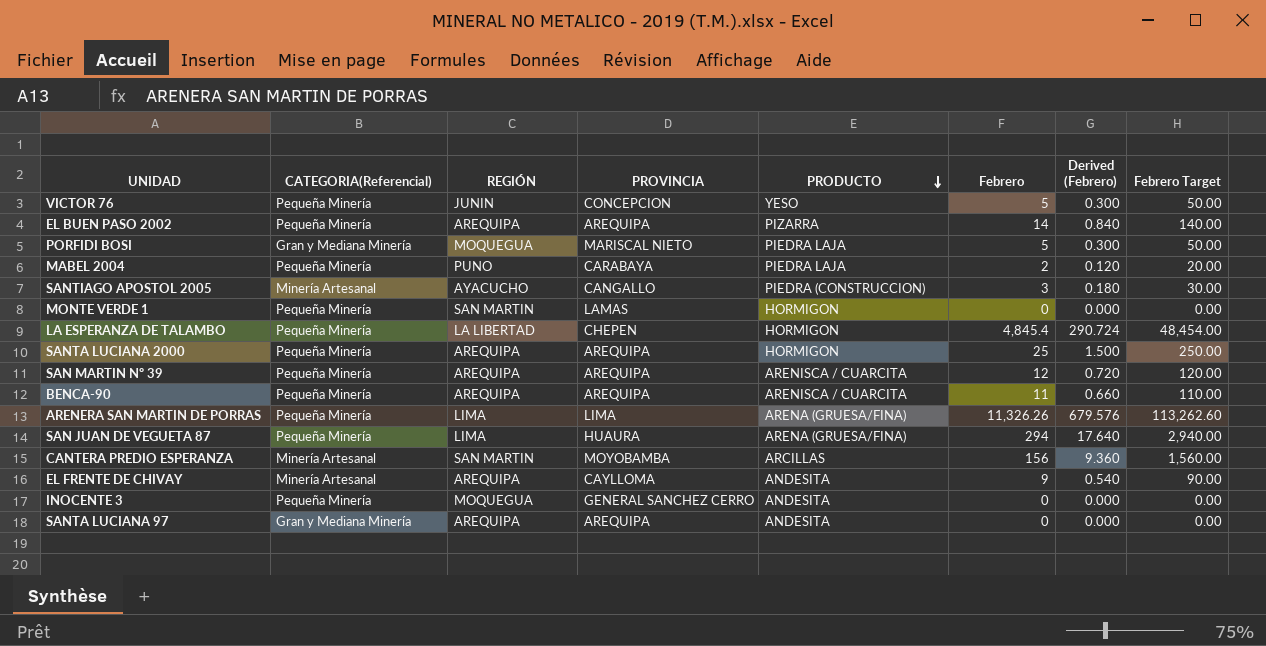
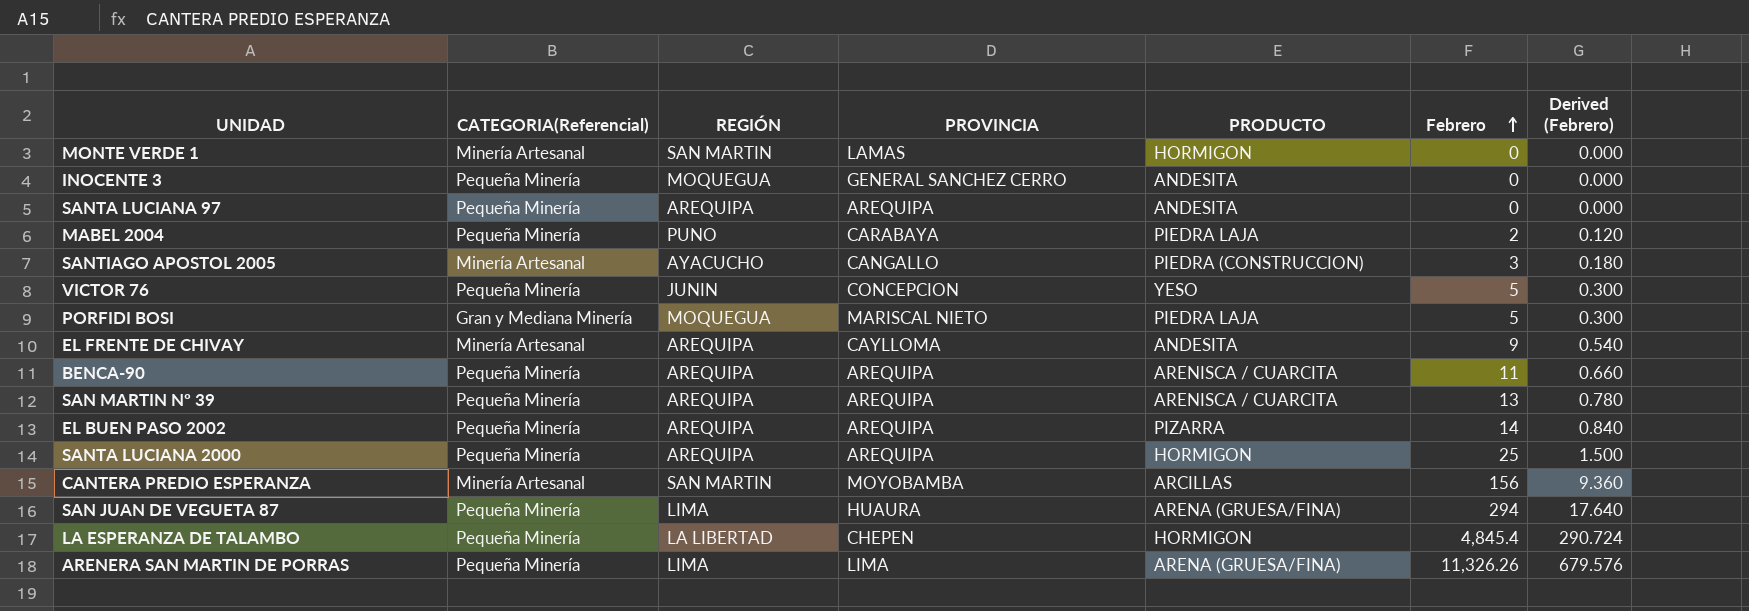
row order: PRODUCTO descending -> Febrero ascending
column Febrero Target | formula: [Febrero] * 10 -> none
MONTE VERDE 1 | CATEGORIA(Referencial): Pequeña Minería -> Minería Artesanal
SANTA LUCIANA 97 | CATEGORIA(Referencial): Gran y Mediana Minería -> Pequeña Minería
SAN MARTIN Nº 39 | Febrero: 12 -> 13
SAN MARTIN Nº 39 | Derived (Febrero): 0.720 -> 0.780

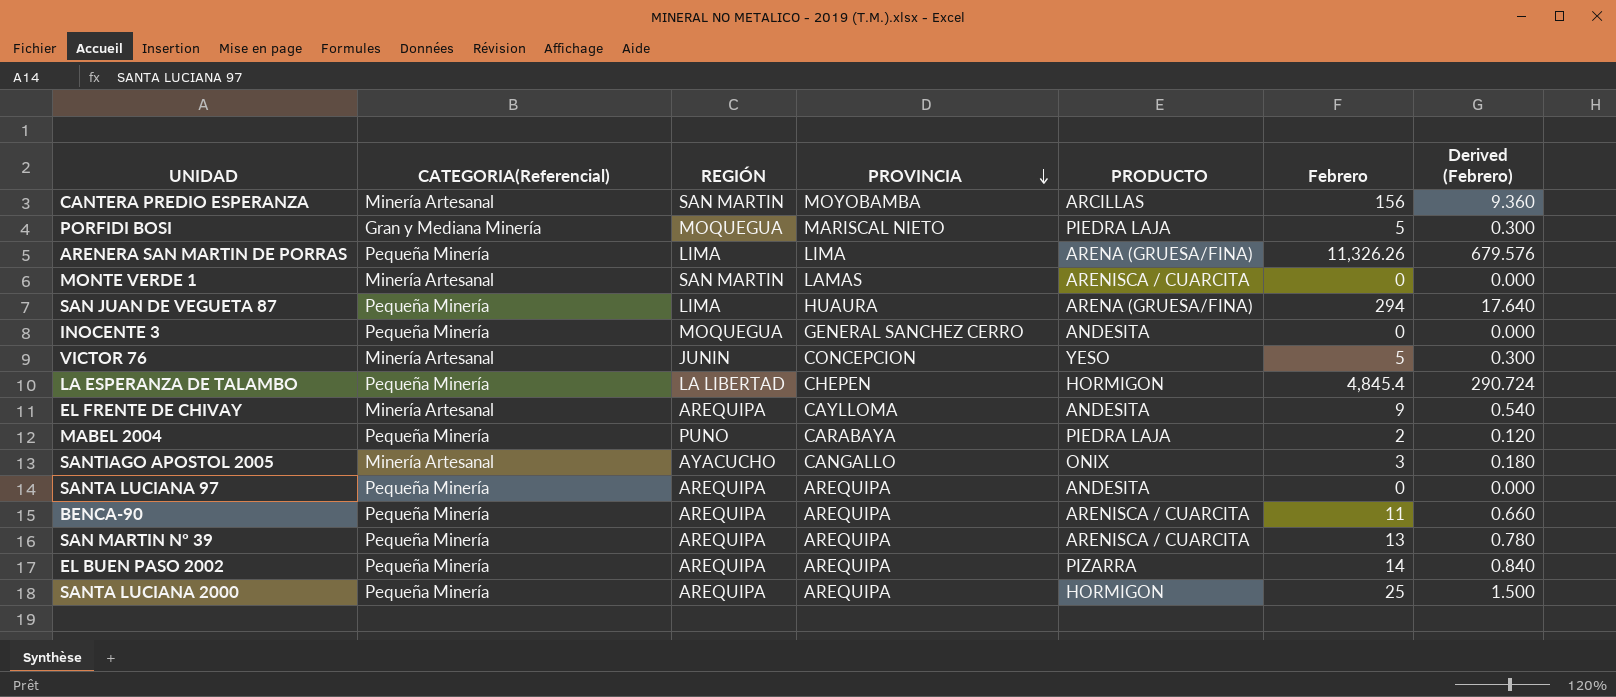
row order: Febrero ascending -> PROVINCIA descending
MONTE VERDE 1 | PRODUCTO: HORMIGON -> ARENISCA / CUARCITA
VICTOR 76 | CATEGORIA(Referencial): Pequeña Minería -> Minería Artesanal
SANTIAGO APOSTOL 2005 | PRODUCTO: PIEDRA (CONSTRUCCION) -> ONIX

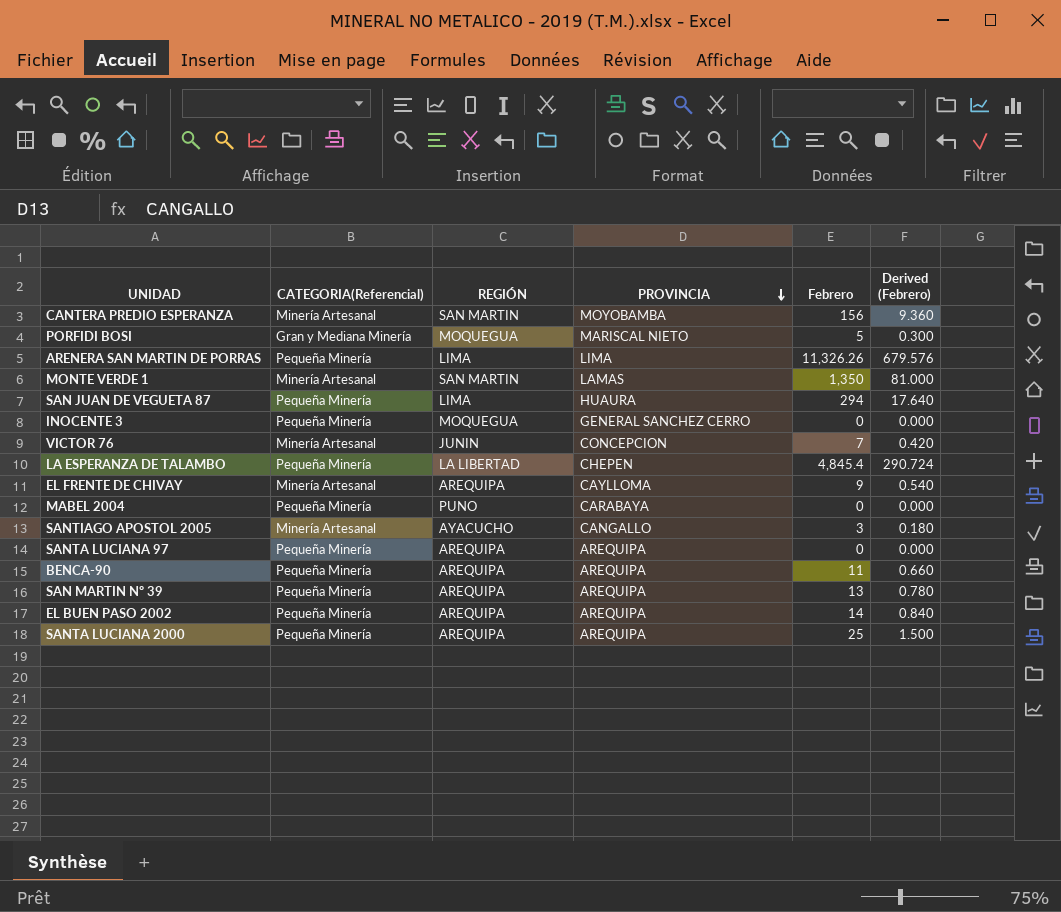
column PRODUCTO | position: 5 -> none
MONTE VERDE 1 | Febrero: 0 -> 1,350
MONTE VERDE 1 | Derived (Febrero): 0.000 -> 81.000
VICTOR 76 | Febrero: 5 -> 7
VICTOR 76 | Derived (Febrero): 0.300 -> 0.420
MABEL 2004 | Febrero: 2 -> 0
MABEL 2004 | Derived (Febrero): 0.120 -> 0.000

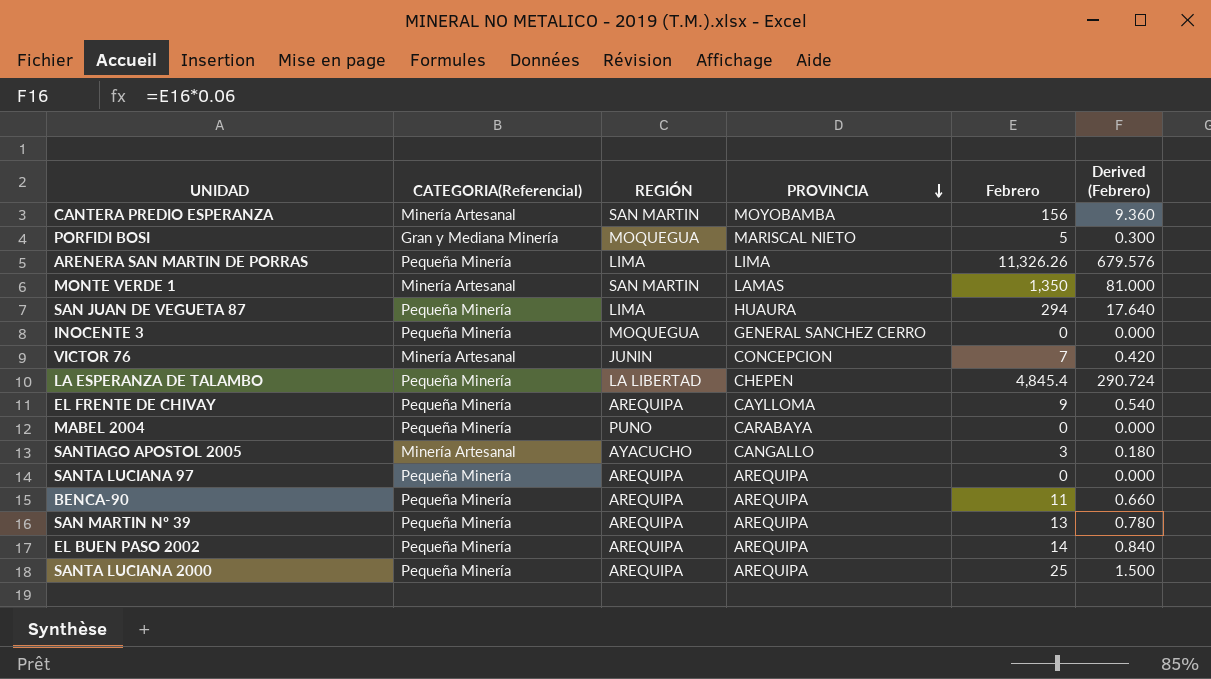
EL FRENTE DE CHIVAY | CATEGORIA(Referencial): Minería Artesanal -> Pequeña Minería

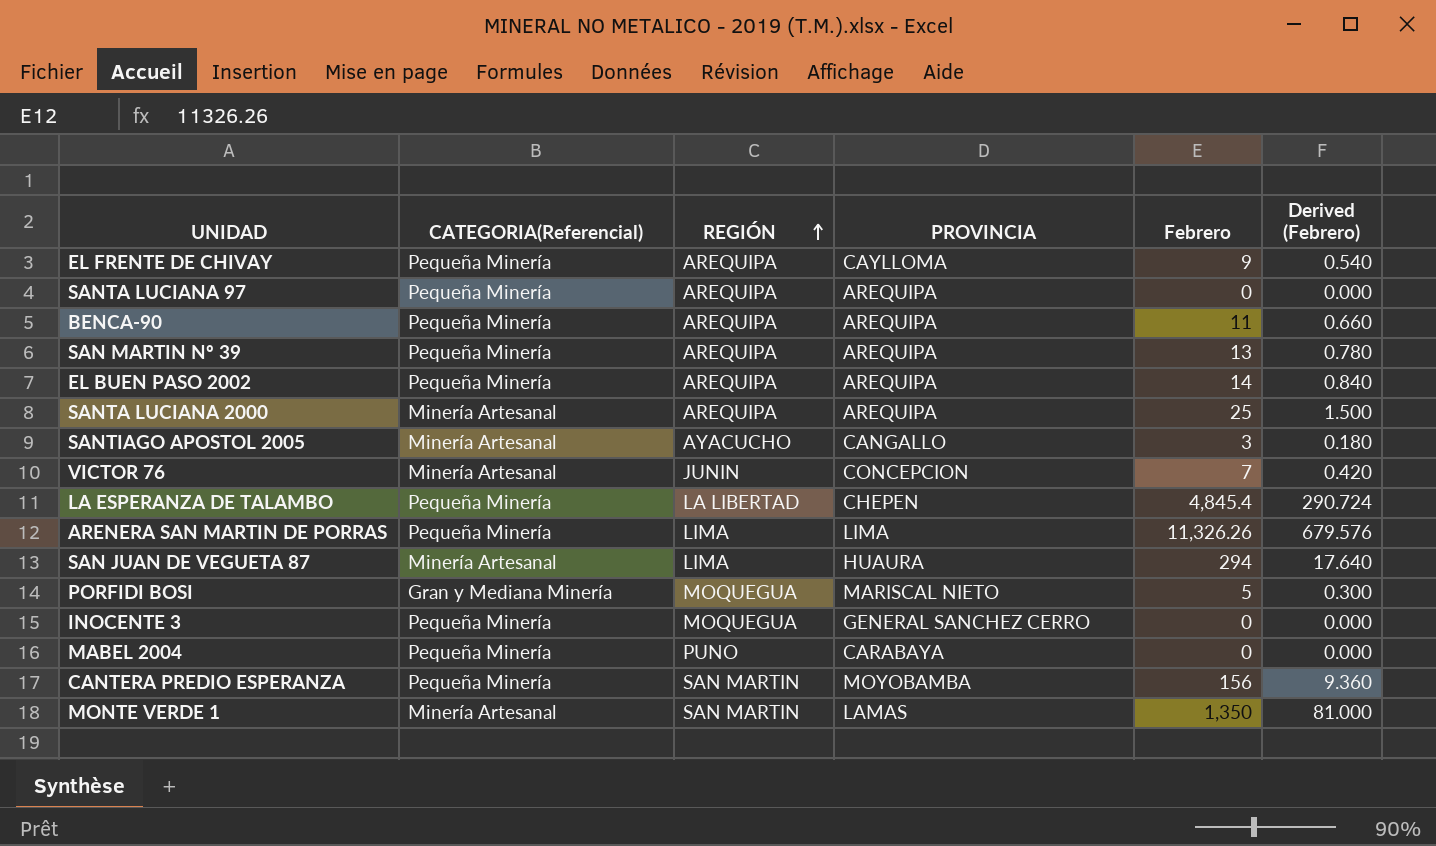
row order: PROVINCIA descending -> REGIÓN ascending
SANTA LUCIANA 2000 | CATEGORIA(Referencial): Pequeña Minería -> Minería Artesanal
SAN JUAN DE VEGUETA 87 | CATEGORIA(Referencial): Pequeña Minería -> Minería Artesanal
CANTERA PREDIO ESPERANZA | CATEGORIA(Referencial): Minería Artesanal -> Pequeña Minería

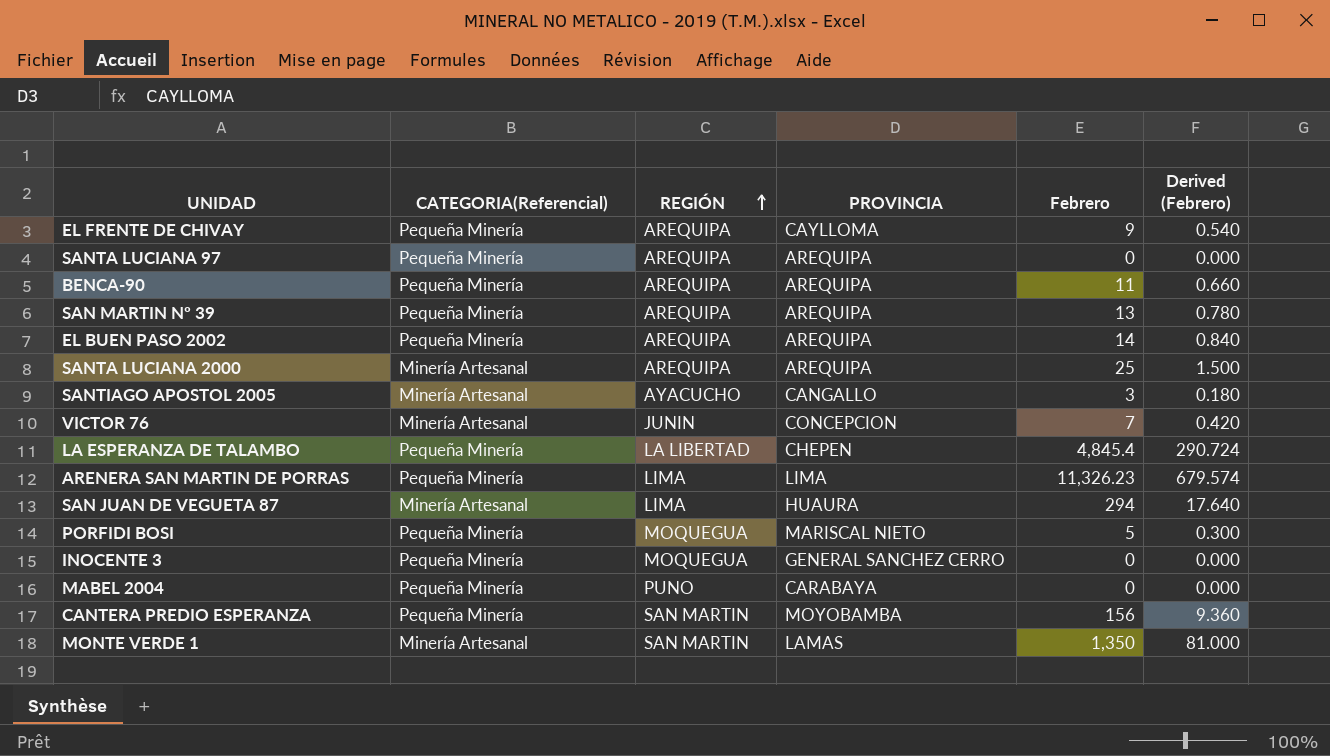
ARENERA SAN MARTIN DE PORRAS | Febrero: 11,326.26 -> 11,326.23
ARENERA SAN MARTIN DE PORRAS | Derived (Febrero): 679.576 -> 679.574
PORFIDI BOSI | CATEGORIA(Referencial): Gran y Mediana Minería -> Pequeña Minería

